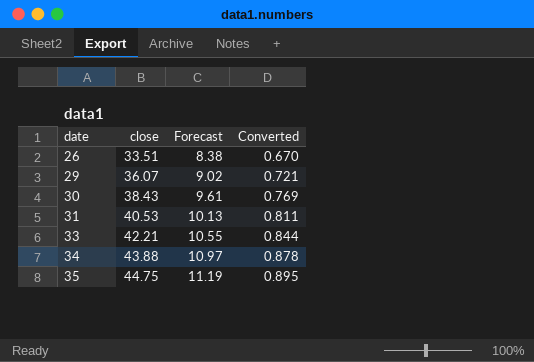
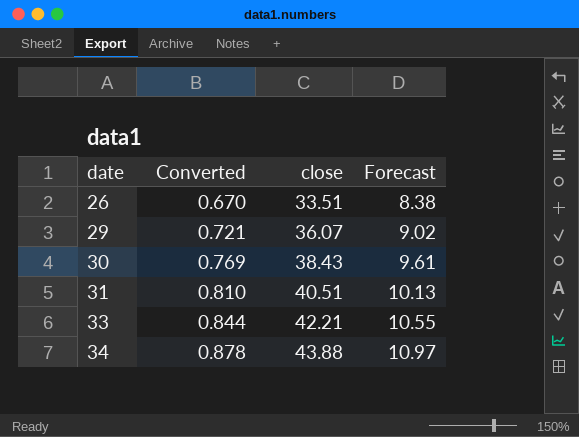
column Converted | position: 4 -> 2
row 35: 44.75 | 11.19 | 0.895 -> none
31 | Converted: 0.811 -> 0.810
31 | close: 40.53 -> 40.51

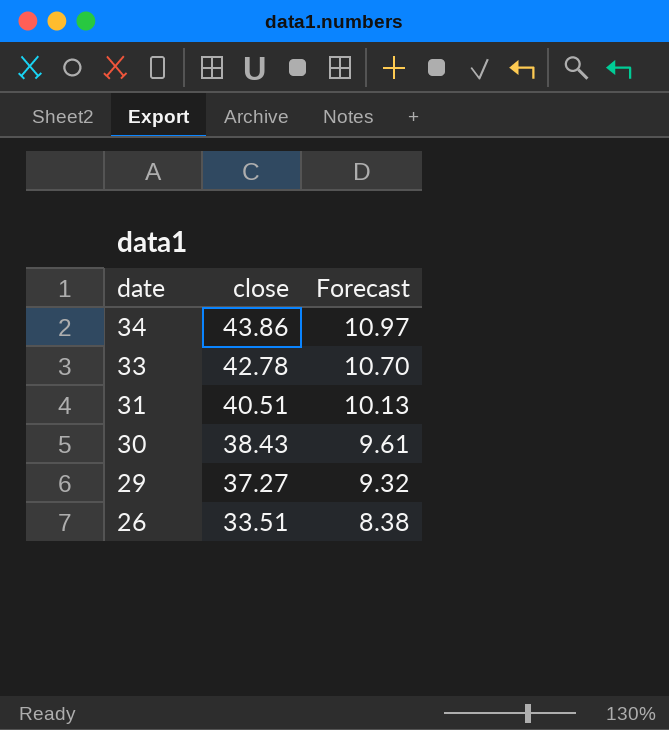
row order: date ascending -> date descending
column Converted | formula: [close] * 0.02 -> none
34 | close: 43.88 -> 43.86
33 | close: 42.21 -> 42.78
33 | Forecast: 10.55 -> 10.70
29 | close: 36.07 -> 37.27
29 | Forecast: 9.02 -> 9.32

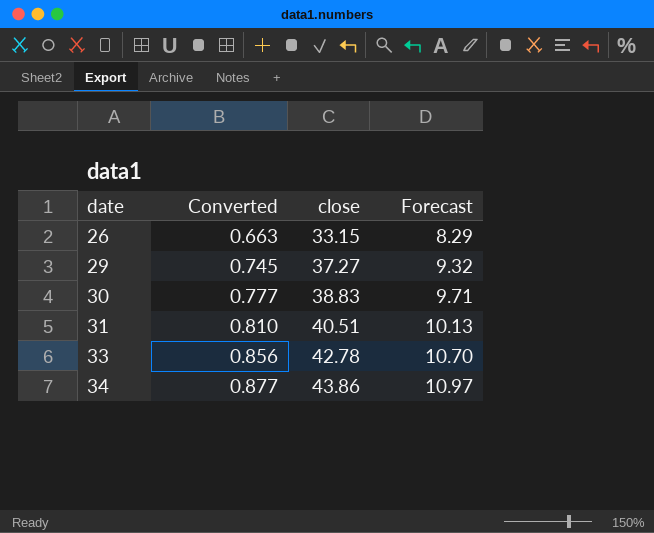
row order: date descending -> date ascending
column Converted | formula: none -> [close] * 0.02
26 | close: 33.51 -> 33.15
26 | Forecast: 8.38 -> 8.29
30 | close: 38.43 -> 38.83
30 | Forecast: 9.61 -> 9.71

